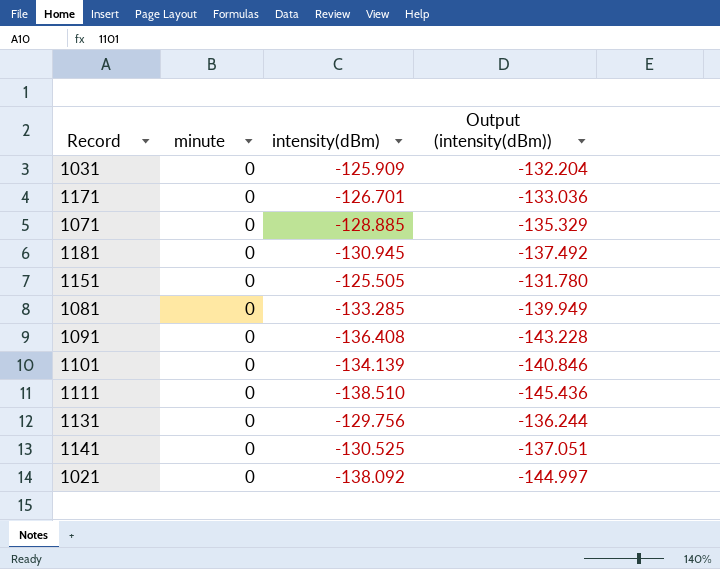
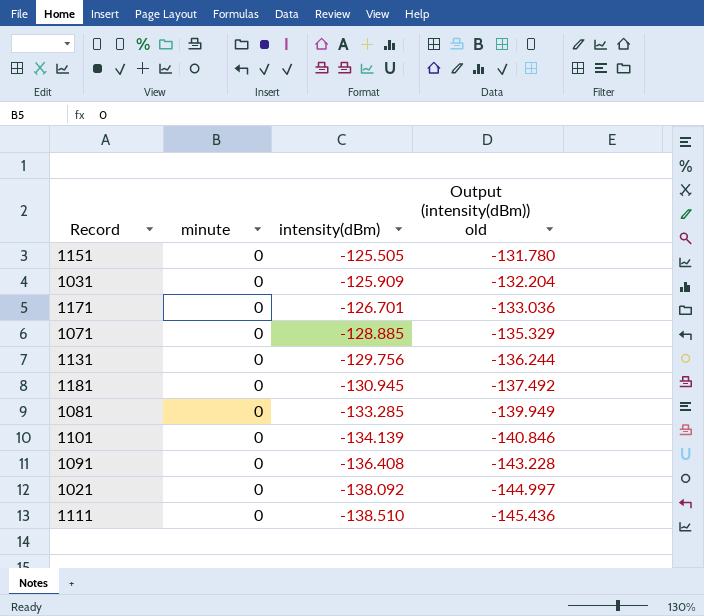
row order: none -> intensity(dBm) descending
column name: Output (intensity(dBm)) -> Output (intensity(dBm)) old
row 1141: 0 | -130.525 | -137.051 -> none

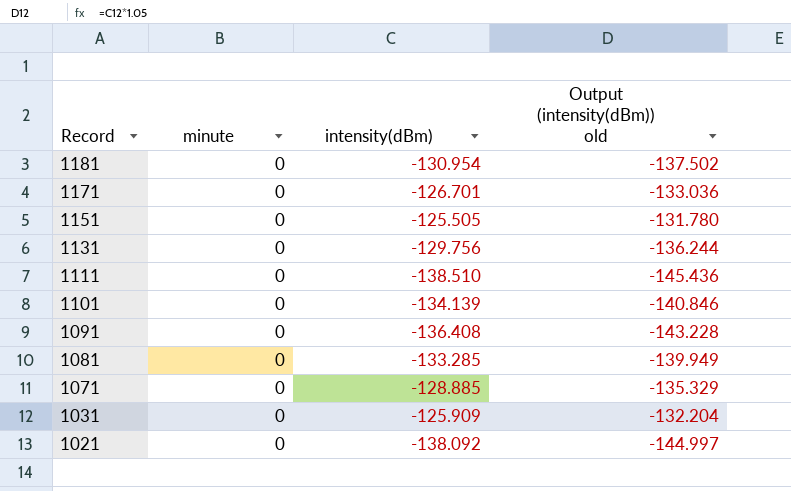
row order: intensity(dBm) descending -> Record descending
1181 | intensity(dBm): -130.945 -> -130.954
1181 | Output (intensity(dBm)) old: -137.492 -> -137.502

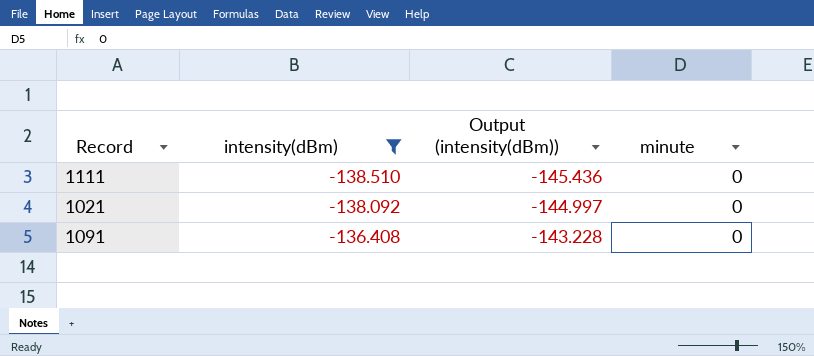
filter: none -> intensity(dBm) <= -136.408
row order: Record descending -> intensity(dBm) ascending
column name: Output (intensity(dBm)) old -> Output (intensity(dBm))
column minute | position: 2 -> 4

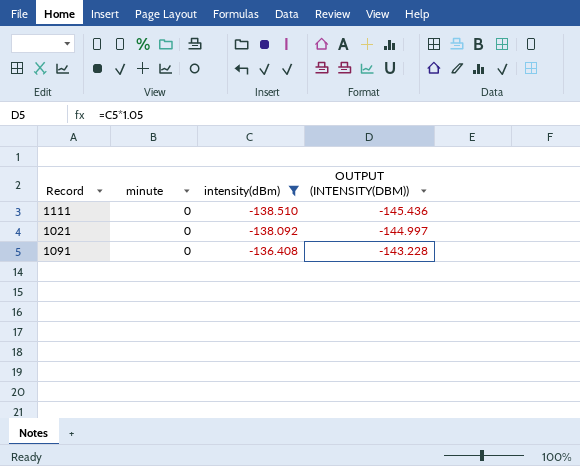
column minute | position: 4 -> 2
column name: Output (intensity(dBm)) -> OUTPUT (INTENSITY(DBM))

